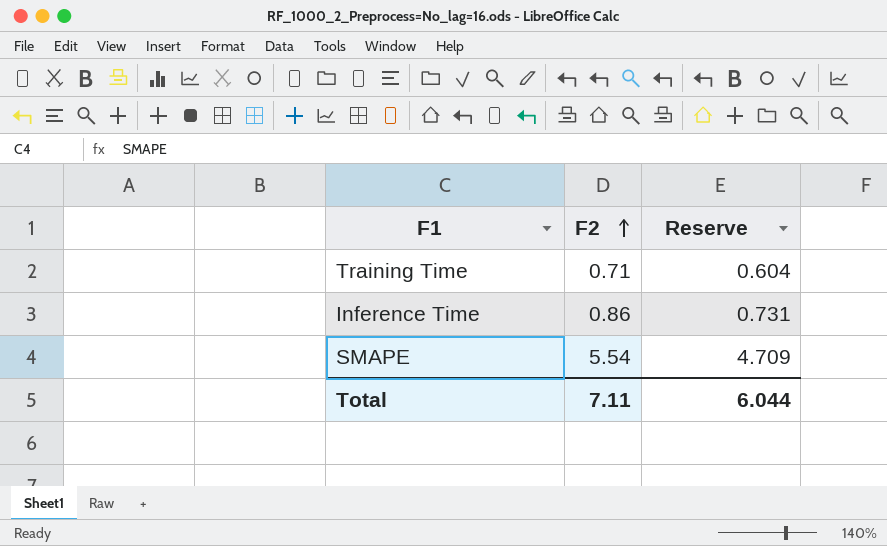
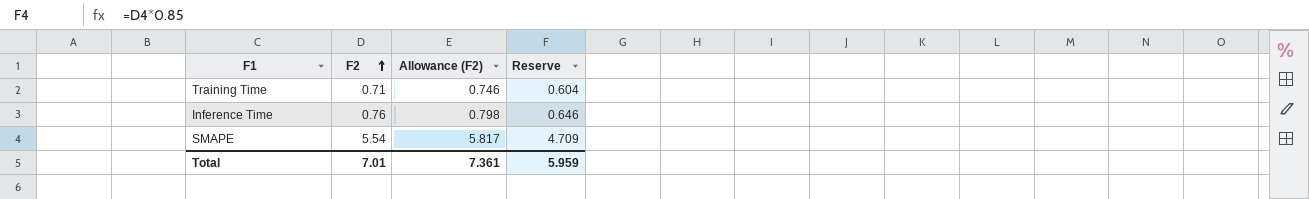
column Allowance (F2) | formula: none -> [F2] * 1.05
Inference Time | F2: 0.86 -> 0.76
Inference Time | Reserve: 0.731 -> 0.646
Total | F2: 7.11 -> 7.01
Total | Reserve: 6.044 -> 5.959

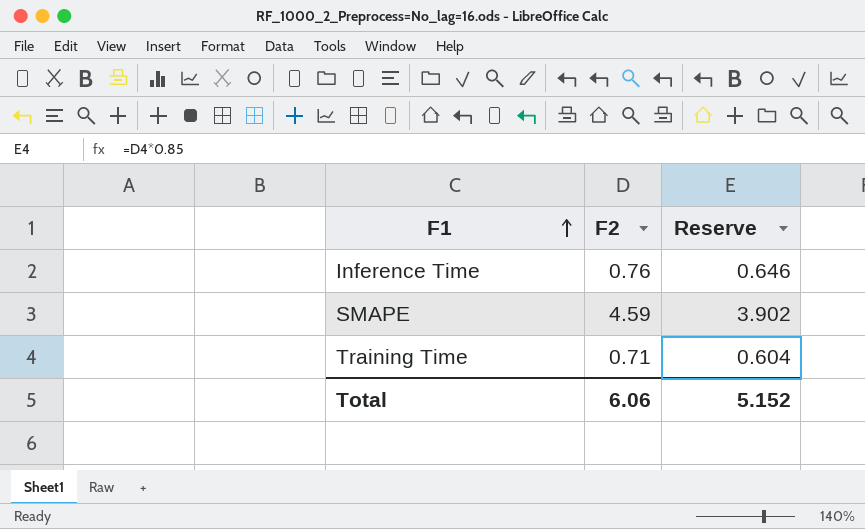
row order: F2 ascending -> F1 ascending
column Allowance (F2) | formula: [F2] * 1.05 -> none
SMAPE | F2: 5.54 -> 4.59
SMAPE | Reserve: 4.709 -> 3.902
Total | F2: 7.01 -> 6.06
Total | Reserve: 5.959 -> 5.152

